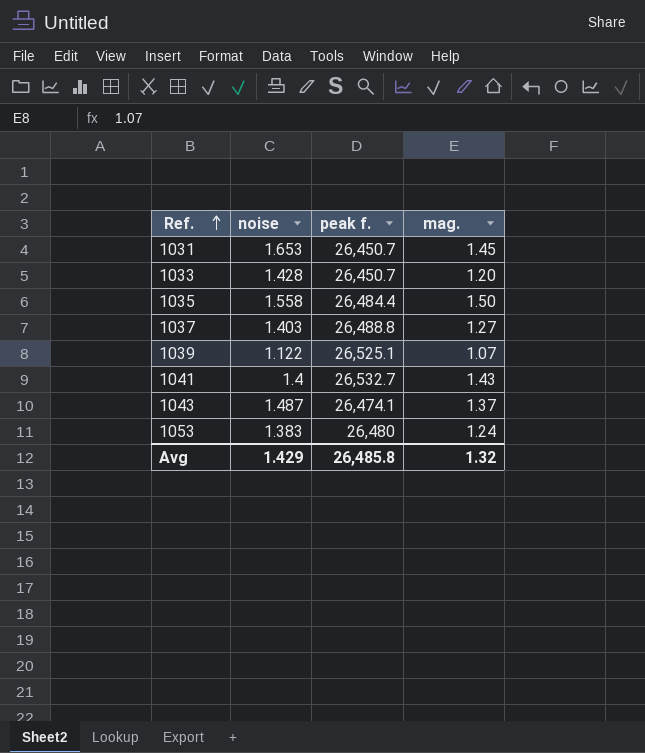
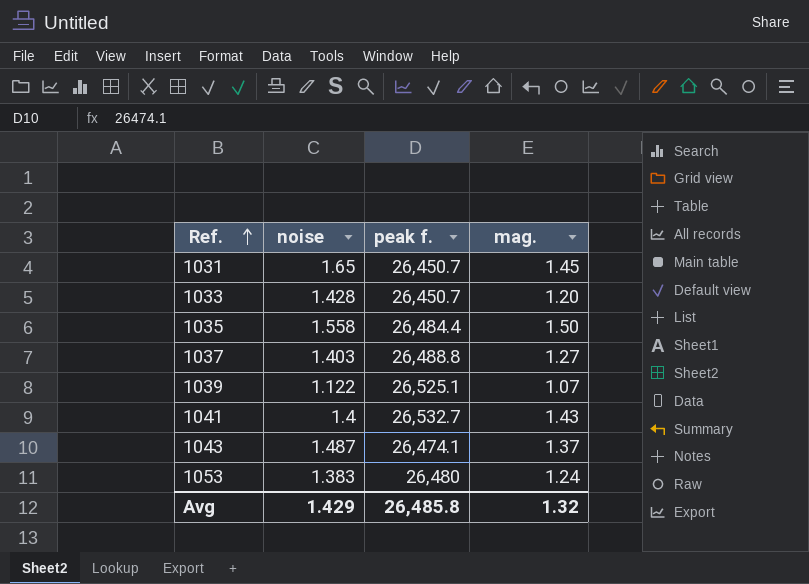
1031 | noise: 1.653 -> 1.65

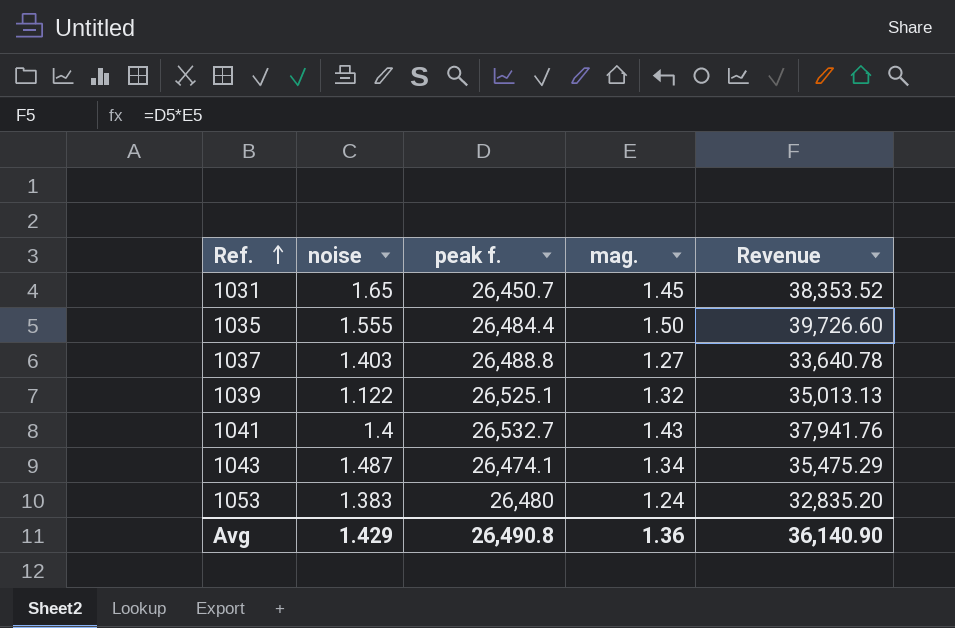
column Revenue | formula: none -> [peak f.] * [mag.]
row 1033: 1.428 | 26,450.7 | 1.20 -> none
1035 | noise: 1.558 -> 1.555
1039 | mag.: 1.07 -> 1.32
1043 | mag.: 1.37 -> 1.34
Avg | peak f.: 26,485.8 -> 26,490.8
Avg | mag.: 1.32 -> 1.36

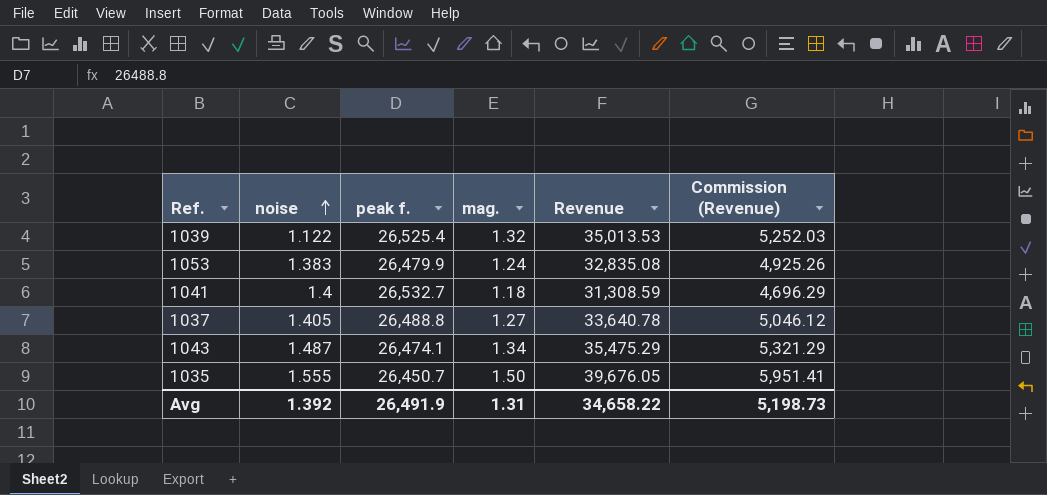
row order: Ref. ascending -> noise ascending
column Commission (Revenue) | formula: none -> [Revenue] * 0.15
row 1031: 1.65 | 26,450.7 | 1.45 | 38,353.52 -> none
1039 | peak f.: 26,525.1 -> 26,525.4
1039 | Revenue: 35,013.13 -> 35,013.53
1053 | peak f.: 26,480 -> 26,479.9
1053 | Revenue: 32,835.20 -> 32,835.08
1041 | mag.: 1.43 -> 1.18
1041 | Revenue: 37,941.76 -> 31,308.59
1037 | noise: 1.403 -> 1.405
1035 | peak f.: 26,484.4 -> 26,450.7
1035 | Revenue: 39,726.60 -> 39,676.05
Avg | noise: 1.429 -> 1.392
Avg | peak f.: 26,490.8 -> 26,491.9
Avg | mag.: 1.36 -> 1.31
Avg | Revenue: 36,140.90 -> 34,658.22

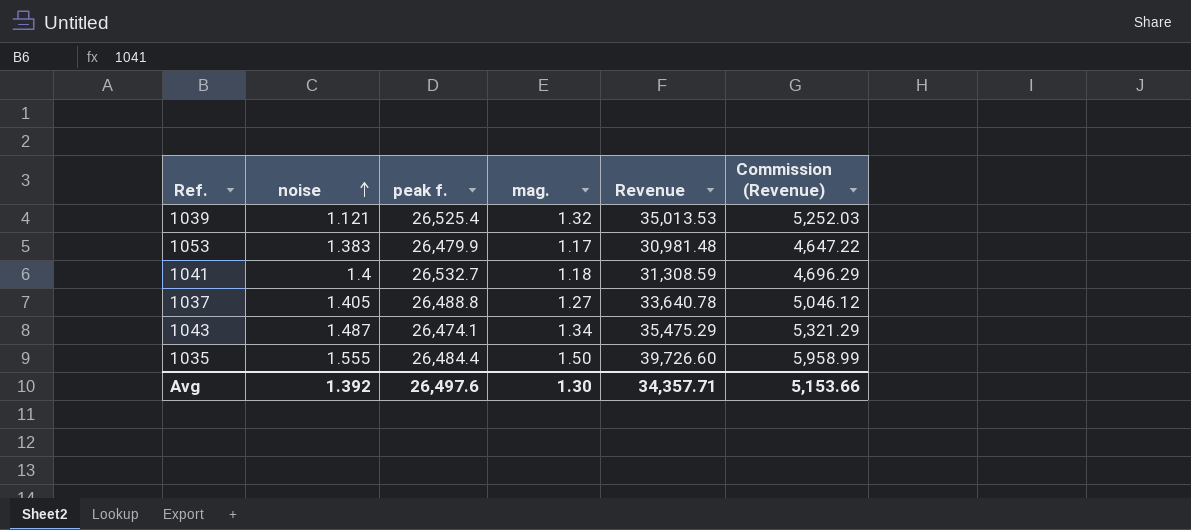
1039 | noise: 1.122 -> 1.121
1053 | mag.: 1.24 -> 1.17
1053 | Revenue: 32,835.08 -> 30,981.48
1053 | Commission (Revenue): 4,925.26 -> 4,647.22
1035 | peak f.: 26,450.7 -> 26,484.4
1035 | Revenue: 39,676.05 -> 39,726.60
1035 | Commission (Revenue): 5,951.41 -> 5,958.99
Avg | peak f.: 26,491.9 -> 26,497.6
Avg | mag.: 1.31 -> 1.30
Avg | Revenue: 34,658.22 -> 34,357.71
Avg | Commission (Revenue): 5,198.73 -> 5,153.66

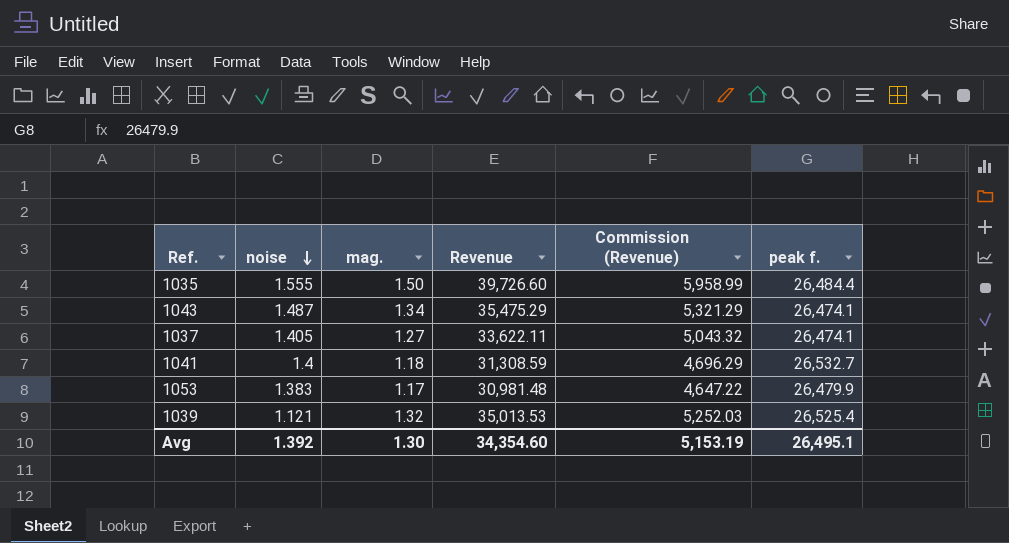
row order: noise ascending -> noise descending
column peak f. | position: 3 -> 6
1037 | Revenue: 33,640.78 -> 33,622.11
1037 | Commission (Revenue): 5,046.12 -> 5,043.32
1037 | peak f.: 26,488.8 -> 26,474.1
Avg | Revenue: 34,357.71 -> 34,354.60
Avg | Commission (Revenue): 5,153.66 -> 5,153.19
Avg | peak f.: 26,497.6 -> 26,495.1

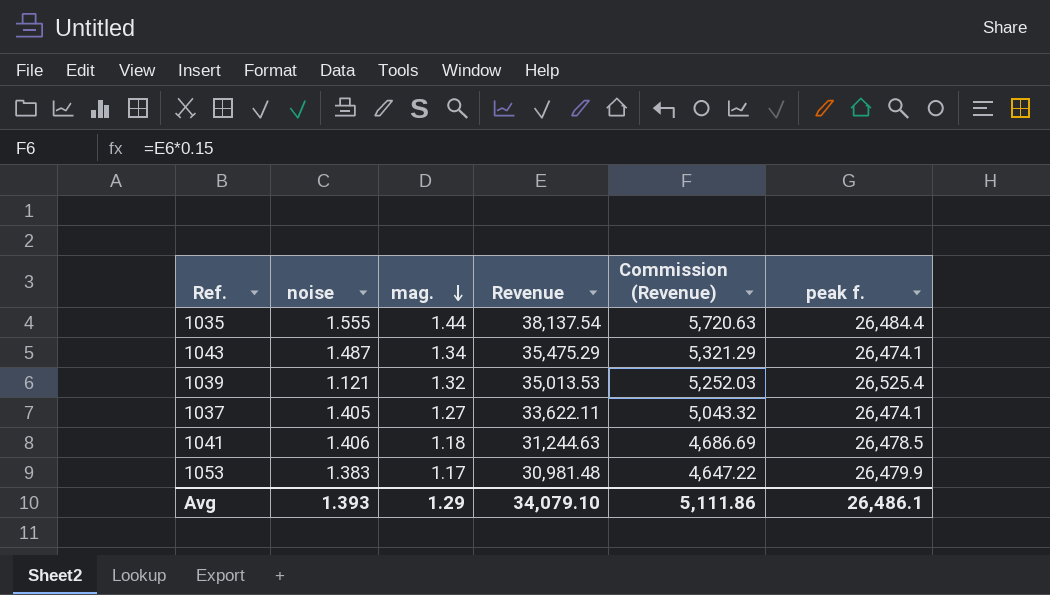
row order: noise descending -> mag. descending
1035 | mag.: 1.50 -> 1.44
1035 | Revenue: 39,726.60 -> 38,137.54
1035 | Commission (Revenue): 5,958.99 -> 5,720.63
1041 | noise: 1.4 -> 1.406
1041 | Revenue: 31,308.59 -> 31,244.63
1041 | Commission (Revenue): 4,696.29 -> 4,686.69
1041 | peak f.: 26,532.7 -> 26,478.5
Avg | noise: 1.392 -> 1.393
Avg | mag.: 1.30 -> 1.29
Avg | Revenue: 34,354.60 -> 34,079.10
Avg | Commission (Revenue): 5,153.19 -> 5,111.86
Avg | peak f.: 26,495.1 -> 26,486.1

